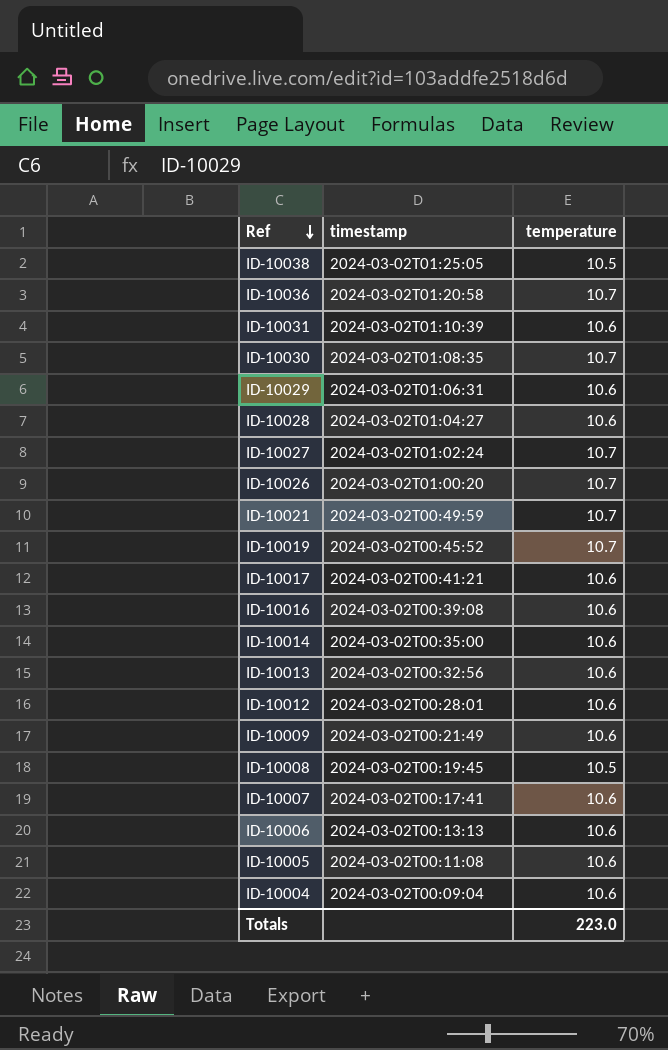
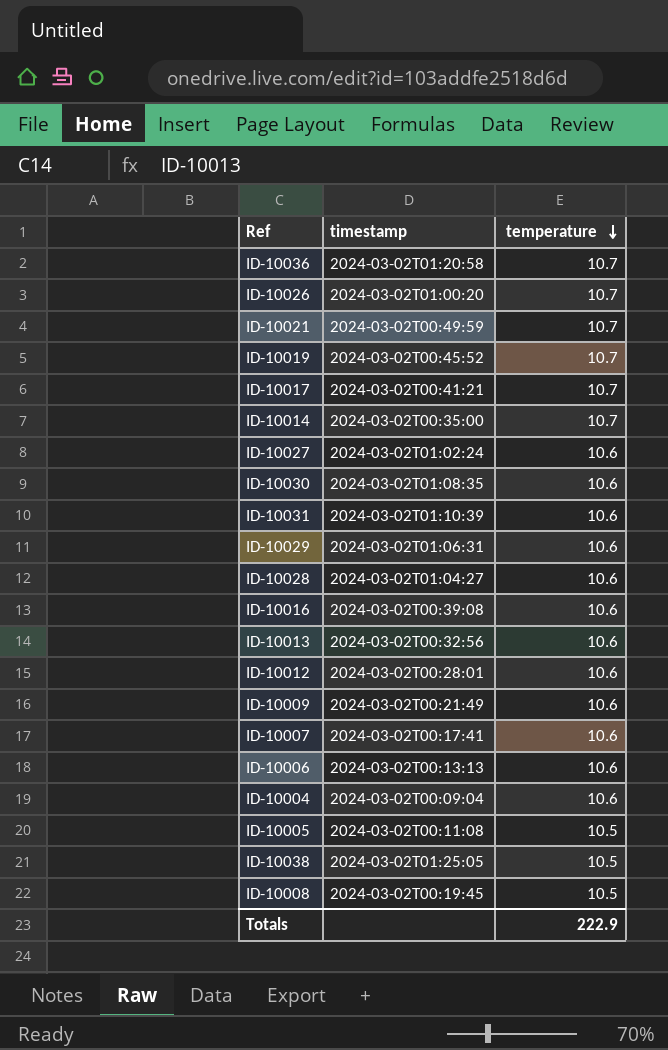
row order: Ref descending -> temperature descending
ID-10017 | temperature: 10.6 -> 10.7
ID-10014 | temperature: 10.6 -> 10.7
ID-10027 | temperature: 10.7 -> 10.6
ID-10030 | temperature: 10.7 -> 10.6
ID-10005 | temperature: 10.6 -> 10.5
Totals | temperature: 223.0 -> 222.9

